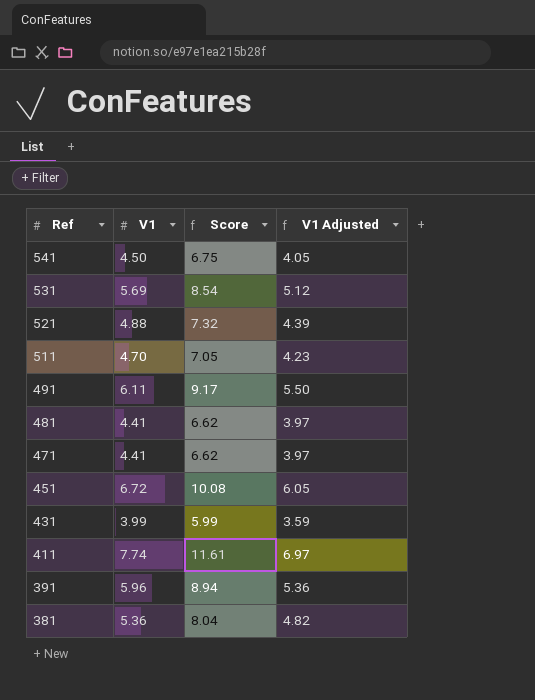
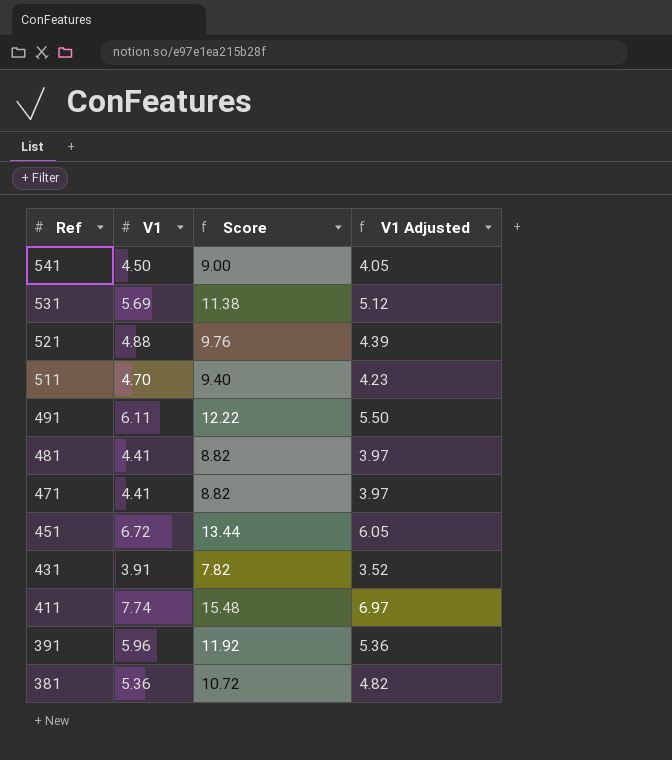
column Score | formula: [V1] * 1.5 -> [V1] * 2
431 | V1: 3.99 -> 3.91
431 | V1 Adjusted: 3.59 -> 3.52

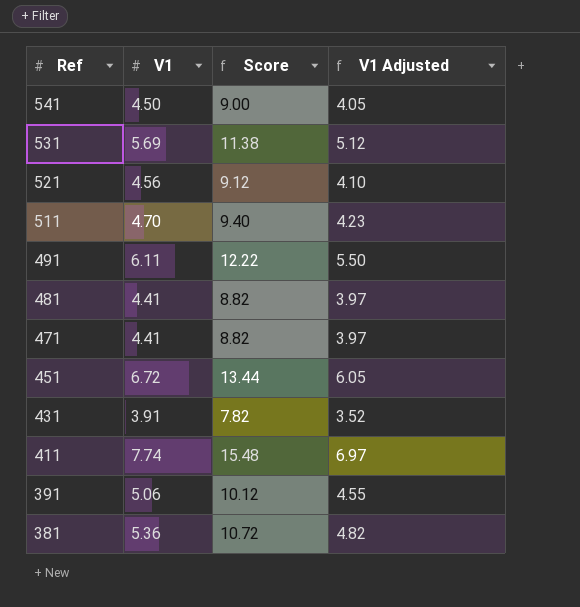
521 | V1: 4.88 -> 4.56
521 | Score: 9.76 -> 9.12
521 | V1 Adjusted: 4.39 -> 4.10
391 | V1: 5.96 -> 5.06
391 | Score: 11.92 -> 10.12
391 | V1 Adjusted: 5.36 -> 4.55

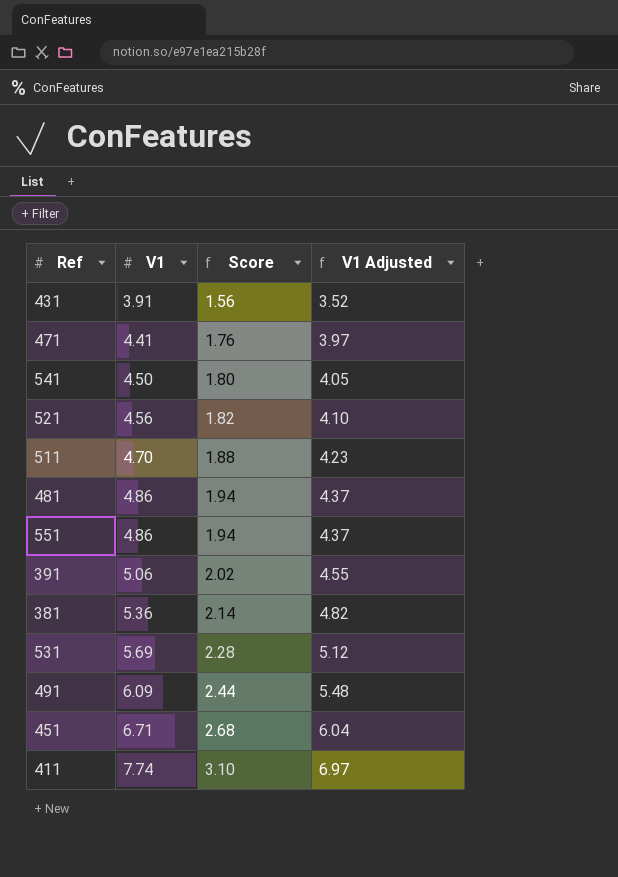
row order: Ref descending -> V1 ascending
column Score | formula: [V1] * 2 -> [V1] * 0.4
481 | V1: 4.41 -> 4.86
481 | V1 Adjusted: 3.97 -> 4.37
row 551: none -> 4.86 | 1.94 | 4.37
491 | V1: 6.11 -> 6.09
491 | V1 Adjusted: 5.50 -> 5.48
451 | V1: 6.72 -> 6.71
451 | V1 Adjusted: 6.05 -> 6.04

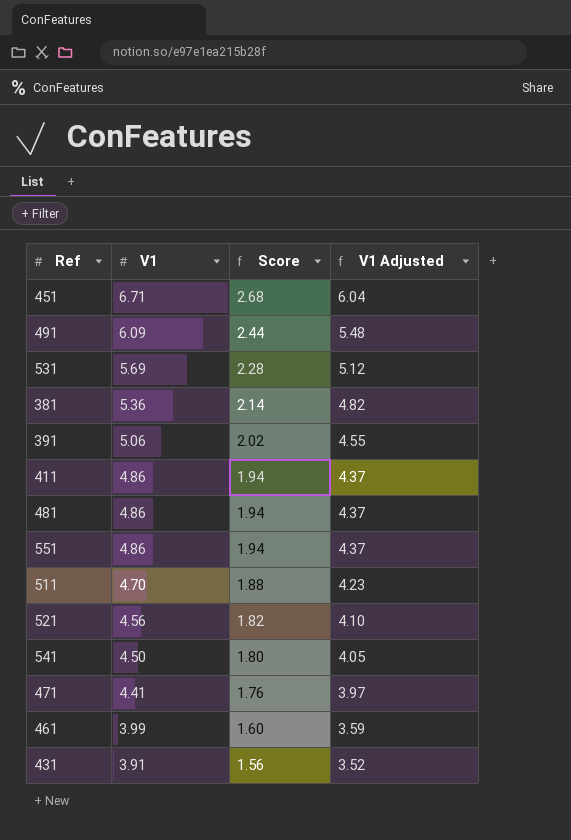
row order: V1 ascending -> V1 descending
411 | V1: 7.74 -> 4.86
411 | Score: 3.10 -> 1.94
411 | V1 Adjusted: 6.97 -> 4.37
row 461: none -> 3.99 | 1.60 | 3.59

